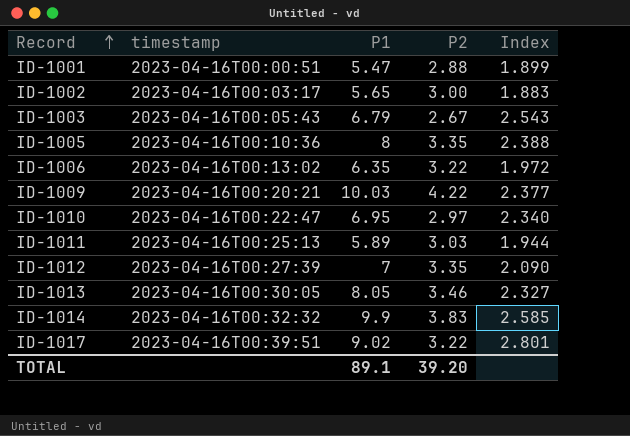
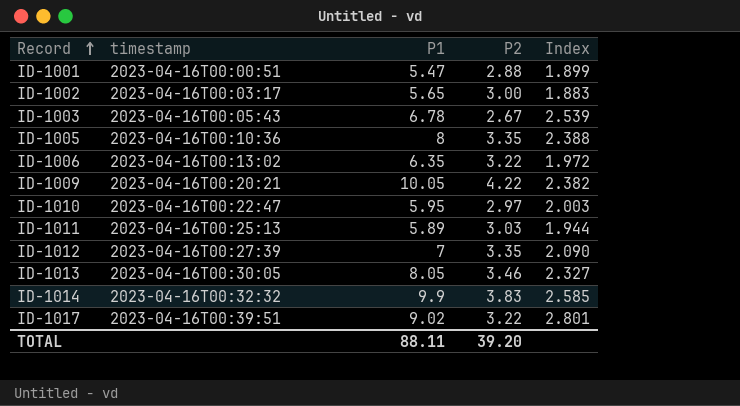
ID-1003 | P1: 6.79 -> 6.78
ID-1003 | Index: 2.543 -> 2.539
ID-1009 | P1: 10.03 -> 10.05
ID-1009 | Index: 2.377 -> 2.382
ID-1010 | P1: 6.95 -> 5.95
ID-1010 | Index: 2.340 -> 2.003
TOTAL | P1: 89.1 -> 88.11

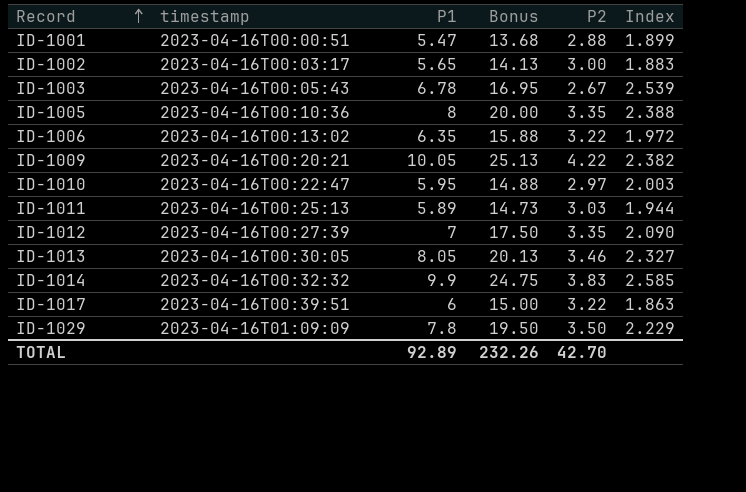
column Bonus | formula: none -> [P1] * 2.5
ID-1017 | P1: 9.02 -> 6
ID-1017 | Index: 2.801 -> 1.863
row ID-1029: none -> 2023-04-16T01:09:09 | 7.8 | 19.50 | 3.50 | 2.229
TOTAL | P1: 88.11 -> 92.89
TOTAL | P2: 39.20 -> 42.70

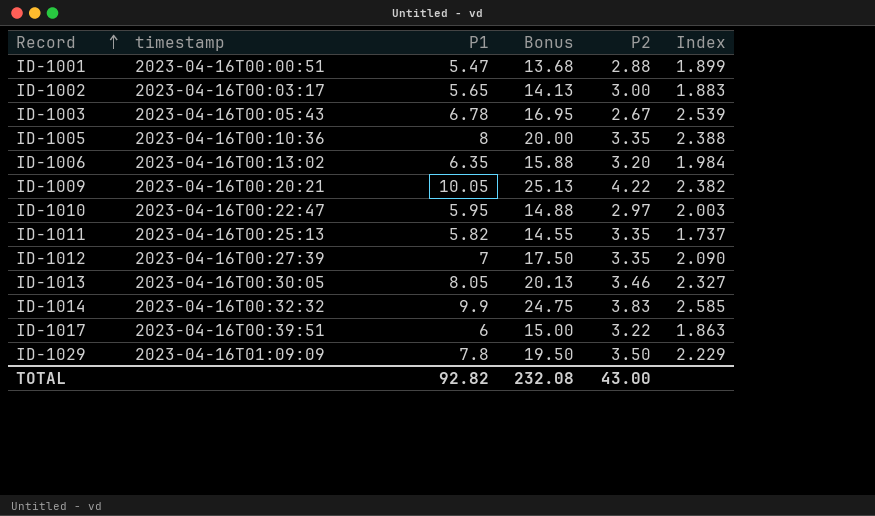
ID-1006 | P2: 3.22 -> 3.20
ID-1006 | Index: 1.972 -> 1.984
ID-1011 | P1: 5.89 -> 5.82
ID-1011 | Bonus: 14.73 -> 14.55
ID-1011 | P2: 3.03 -> 3.35
ID-1011 | Index: 1.944 -> 1.737
TOTAL | P1: 92.89 -> 92.82
TOTAL | Bonus: 232.26 -> 232.08
TOTAL | P2: 42.70 -> 43.00

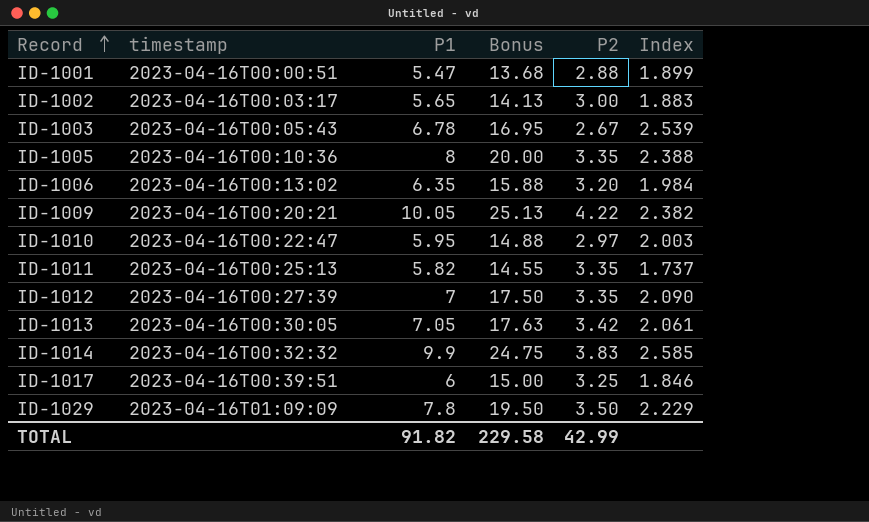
ID-1013 | P1: 8.05 -> 7.05
ID-1013 | Bonus: 20.13 -> 17.63
ID-1013 | P2: 3.46 -> 3.42
ID-1013 | Index: 2.327 -> 2.061
ID-1017 | P2: 3.22 -> 3.25
ID-1017 | Index: 1.863 -> 1.846
TOTAL | P1: 92.82 -> 91.82
TOTAL | Bonus: 232.08 -> 229.58
TOTAL | P2: 43.00 -> 42.99

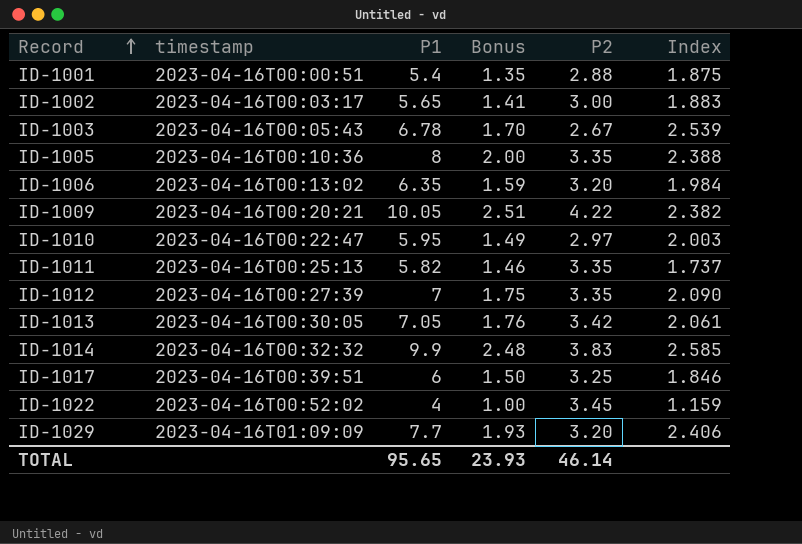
column Bonus | formula: [P1] * 2.5 -> [P1] * 0.25
ID-1001 | P1: 5.47 -> 5.4
ID-1001 | Index: 1.899 -> 1.875
row ID-1022: none -> 2023-04-16T00:52:02 | 4 | 1.00 | 3.45 | 1.159
ID-1029 | P1: 7.8 -> 7.7
ID-1029 | P2: 3.50 -> 3.20
ID-1029 | Index: 2.229 -> 2.406
TOTAL | P1: 91.82 -> 95.65
TOTAL | Bonus: 229.58 -> 23.93
TOTAL | P2: 42.99 -> 46.14

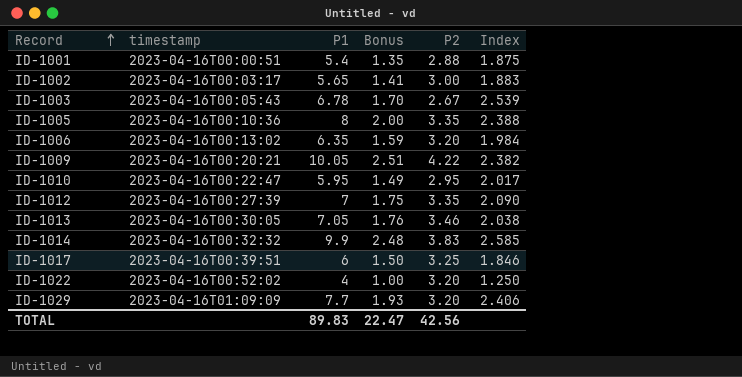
row ID-1011: 2023-04-16T00:25:13 | 5.82 | 1.46 | 3.35 | 1.737 -> none
ID-1010 | P2: 2.97 -> 2.95
ID-1010 | Index: 2.003 -> 2.017
ID-1013 | P2: 3.42 -> 3.46
ID-1013 | Index: 2.061 -> 2.038
ID-1022 | P2: 3.45 -> 3.20
ID-1022 | Index: 1.159 -> 1.250
TOTAL | P1: 95.65 -> 89.83
TOTAL | Bonus: 23.93 -> 22.47
TOTAL | P2: 46.14 -> 42.56

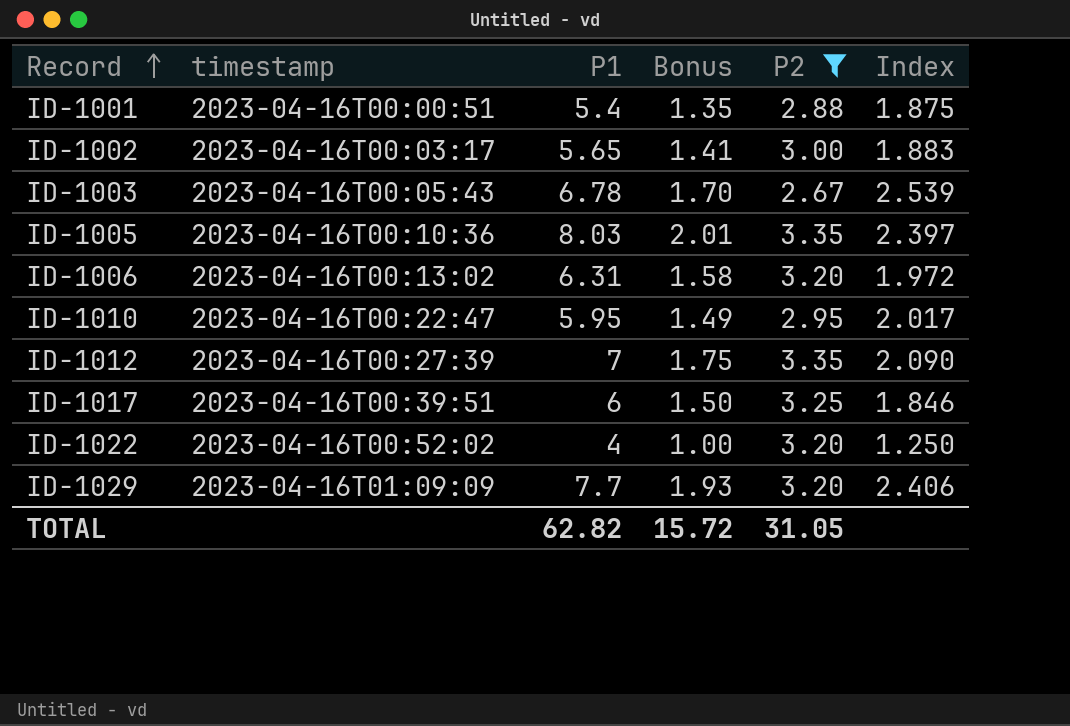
filter: none -> P2 <= 3.35
ID-1005 | P1: 8 -> 8.03
ID-1005 | Bonus: 2.00 -> 2.01
ID-1005 | Index: 2.388 -> 2.397
ID-1006 | P1: 6.35 -> 6.31
ID-1006 | Bonus: 1.59 -> 1.58
ID-1006 | Index: 1.984 -> 1.972
TOTAL | P1: 89.83 -> 62.82
TOTAL | Bonus: 22.47 -> 15.72
TOTAL | P2: 42.56 -> 31.05

